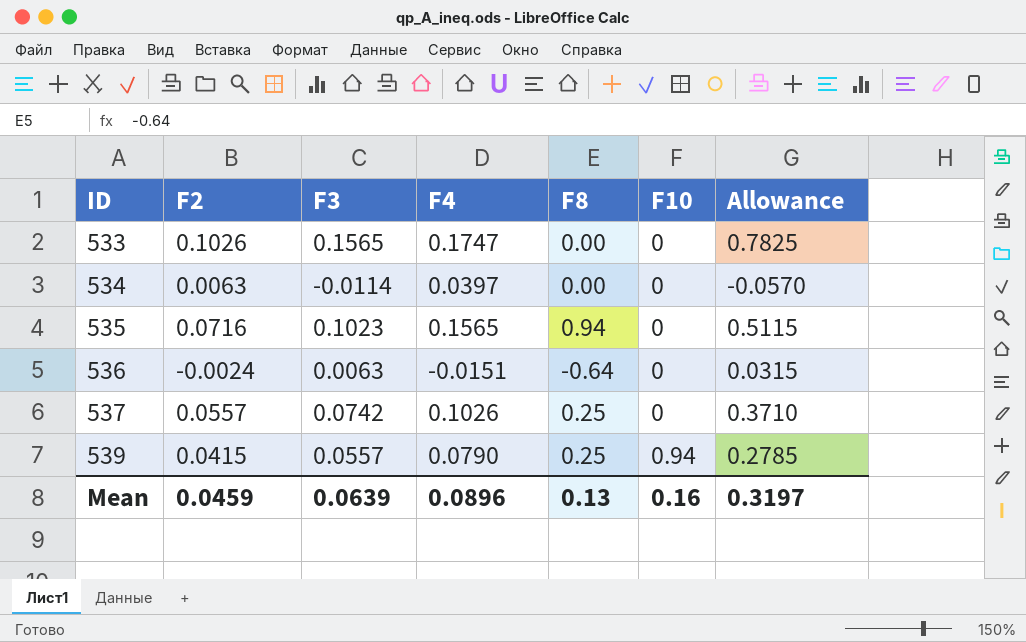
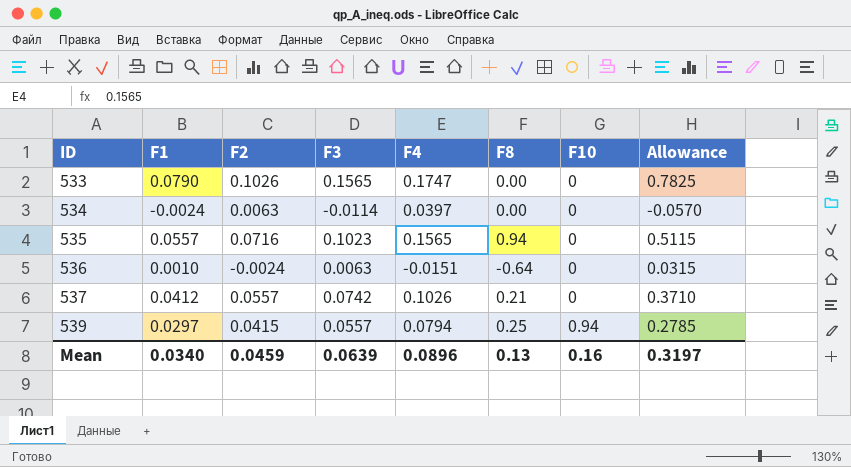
column F1 | position: none -> 2
537 | F8: 0.25 -> 0.21
539 | F4: 0.0790 -> 0.0794

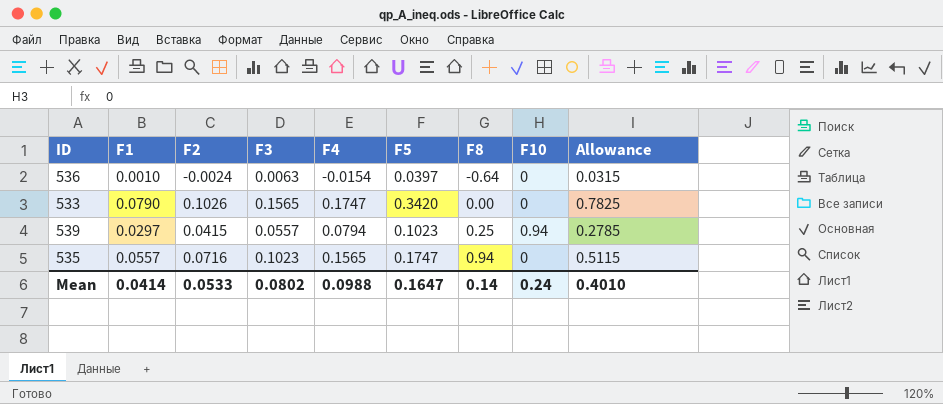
row order: ID ascending -> F8 ascending
column F5 | position: none -> 6
row 534: -0.0024 | 0.0063 | -0.0114 | 0.0397 | 0.00 | 0 | -0.0570 -> none
row 537: 0.0412 | 0.0557 | 0.0742 | 0.1026 | 0.21 | 0 | 0.3710 -> none
536 | F4: -0.0151 -> -0.0154
Mean | F1: 0.0340 -> 0.0414
Mean | F2: 0.0459 -> 0.0533
Mean | F3: 0.0639 -> 0.0802
Mean | F4: 0.0896 -> 0.0988
Mean | F8: 0.13 -> 0.14
Mean | F10: 0.16 -> 0.24
Mean | Allowance: 0.3197 -> 0.4010

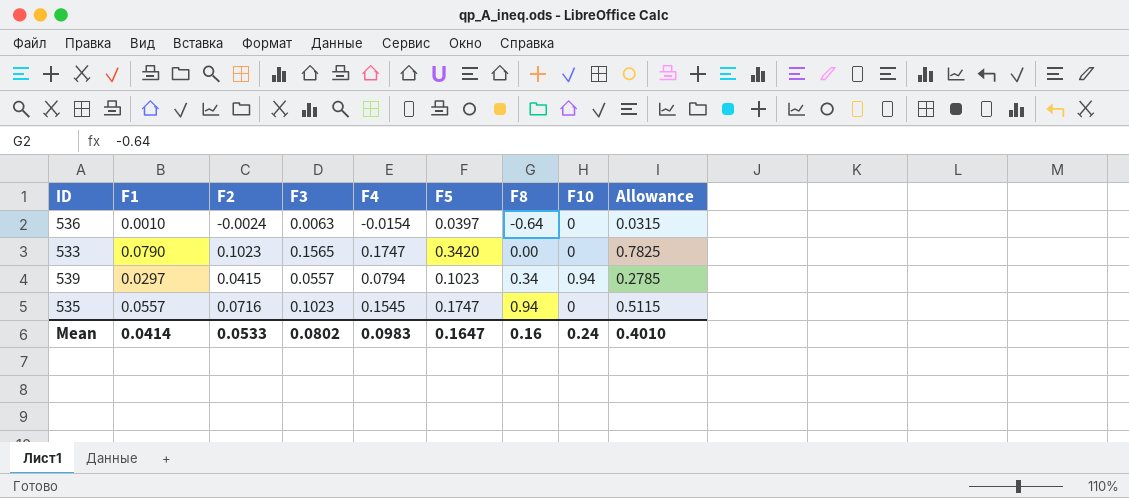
533 | F2: 0.1026 -> 0.1023
539 | F8: 0.25 -> 0.34
535 | F4: 0.1565 -> 0.1545
Mean | F4: 0.0988 -> 0.0983
Mean | F8: 0.14 -> 0.16

